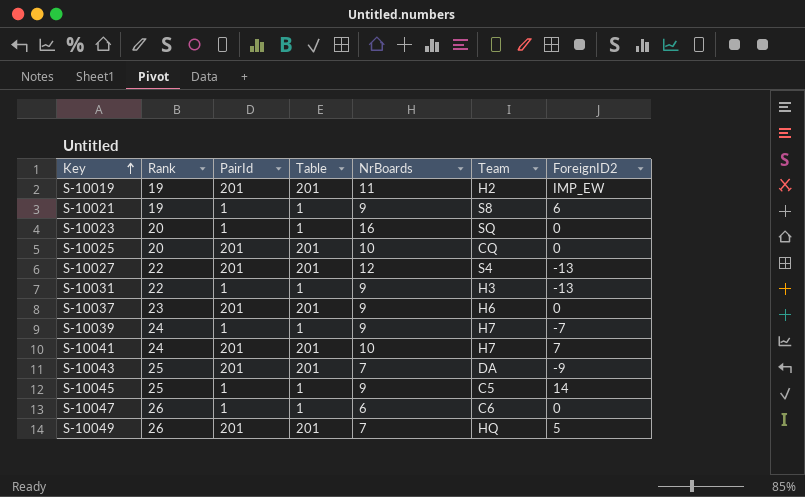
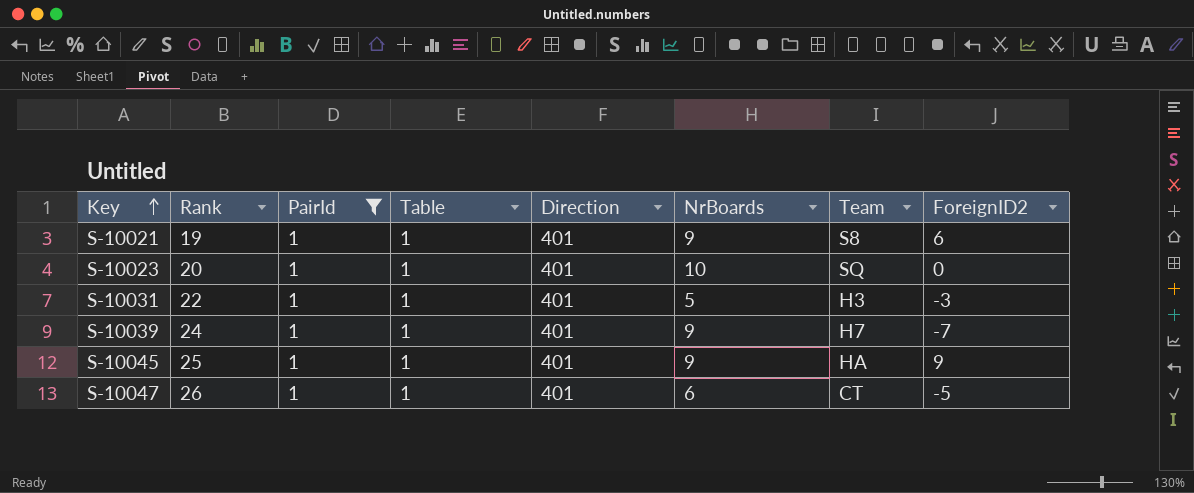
filter: none -> PairId = 1
column Direction | position: none -> 5
S-10023 | NrBoards: 16 -> 10
S-10031 | NrBoards: 9 -> 5
S-10031 | ForeignID2: -13 -> -3
S-10045 | Team: C5 -> HA
S-10045 | ForeignID2: 14 -> 9
S-10047 | Team: C6 -> CT
S-10047 | ForeignID2: 0 -> -5

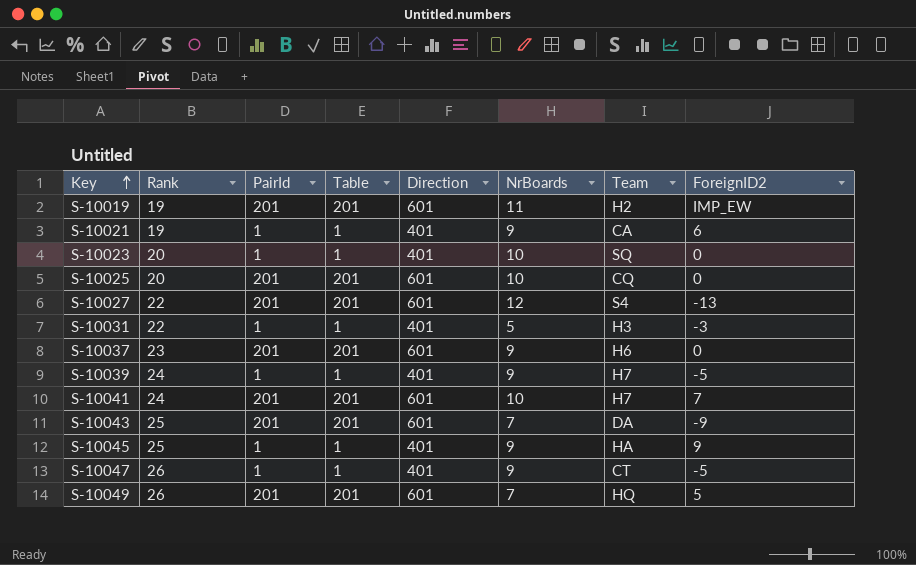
filter: PairId = 1 -> none
S-10021 | Team: S8 -> CA
S-10039 | ForeignID2: -7 -> -5
S-10047 | NrBoards: 6 -> 9

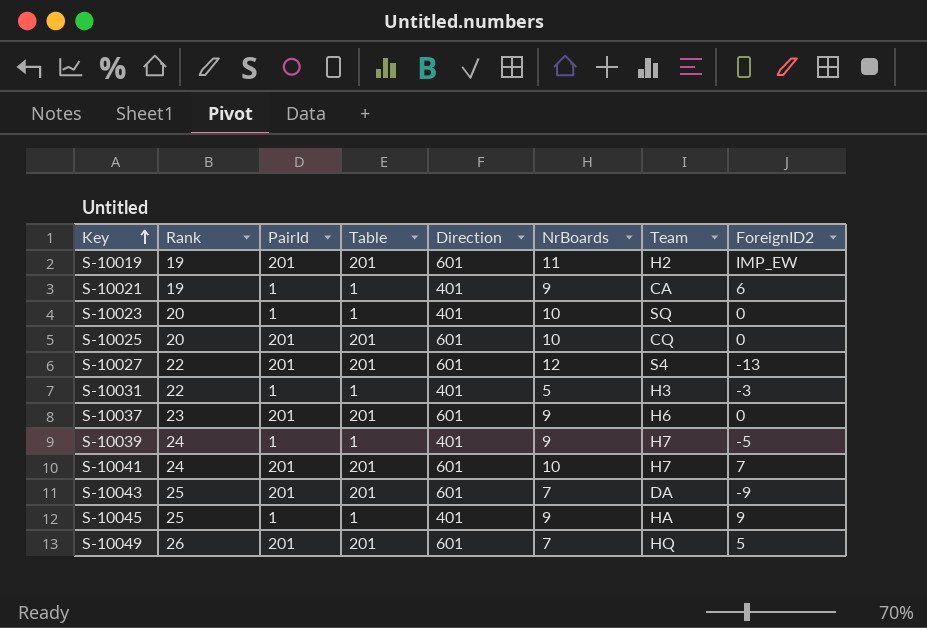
row S-10047: 26 | 1 | 1 | 401 | 9 | CT | -5 -> none

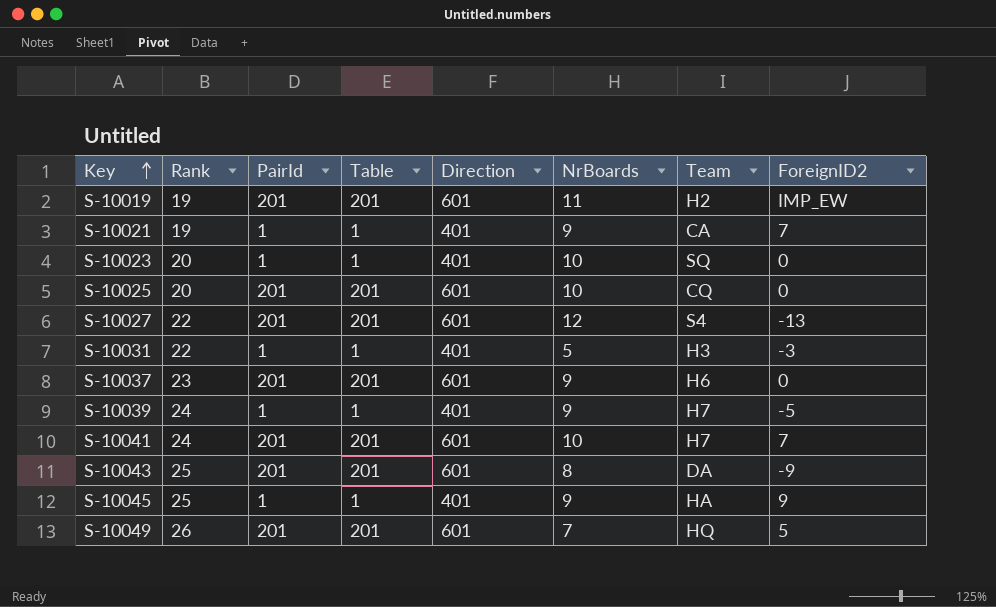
S-10021 | ForeignID2: 6 -> 7
S-10043 | NrBoards: 7 -> 8

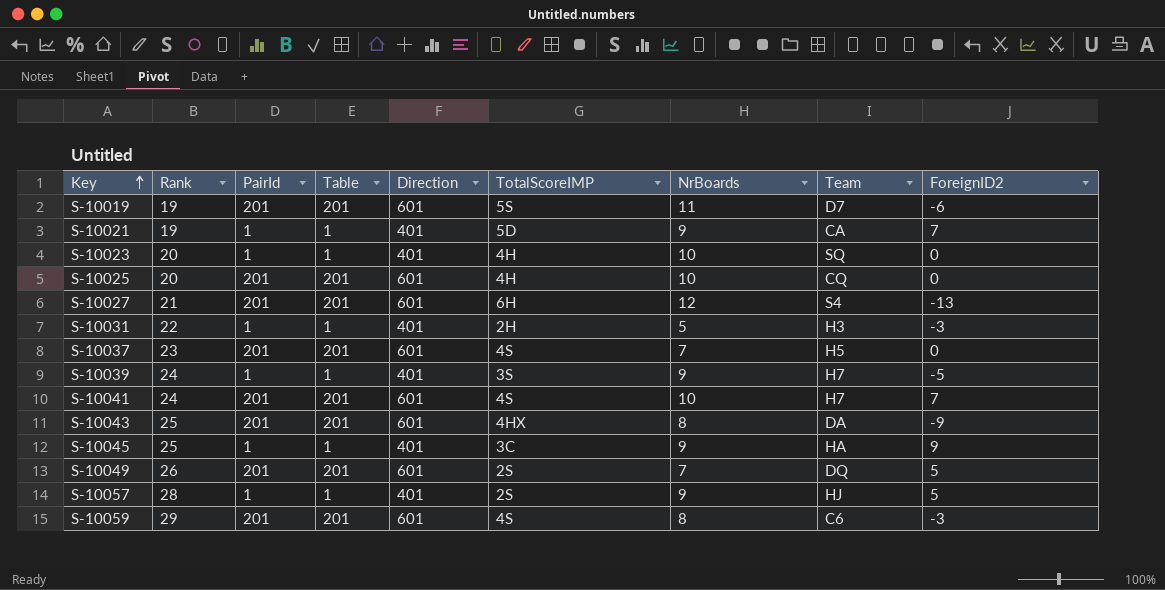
column TotalScoreIMP | position: none -> 6
S-10019 | Team: H2 -> D7
S-10019 | ForeignID2: IMP_EW -> -6
S-10027 | Rank: 22 -> 21
S-10037 | NrBoards: 9 -> 7
S-10037 | Team: H6 -> H5
S-10049 | Team: HQ -> DQ
row S-10057: none -> 28 | 1 | 1 | 401 | 2S | 9 | HJ | 5
row S-10059: none -> 29 | 201 | 201 | 601 | 4S | 8 | C6 | -3

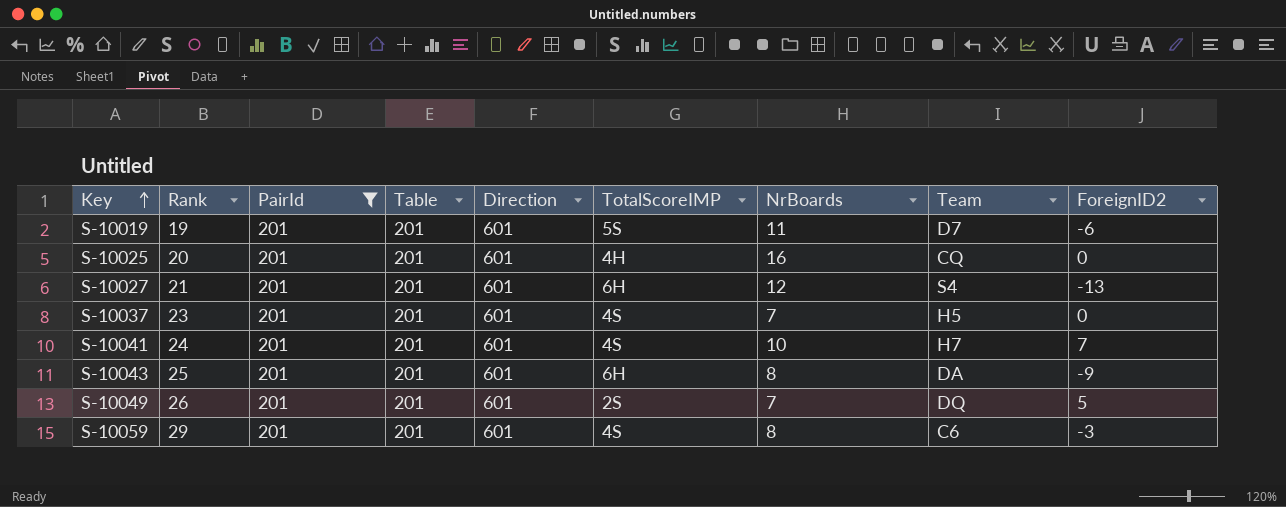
filter: none -> PairId = 201
S-10025 | NrBoards: 10 -> 16
S-10043 | TotalScoreIMP: 4HX -> 6H

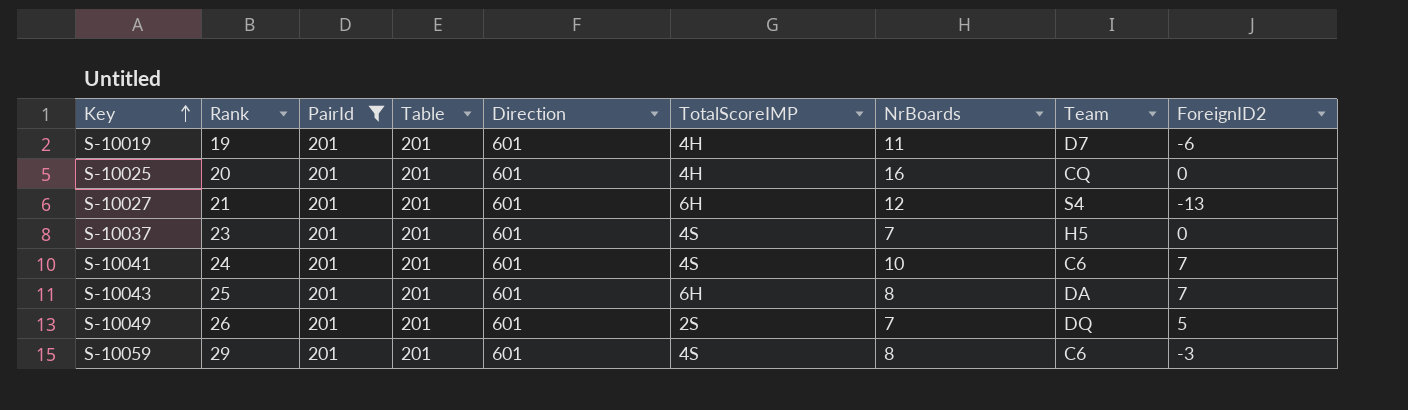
S-10019 | TotalScoreIMP: 5S -> 4H
S-10041 | Team: H7 -> C6
S-10043 | ForeignID2: -9 -> 7

